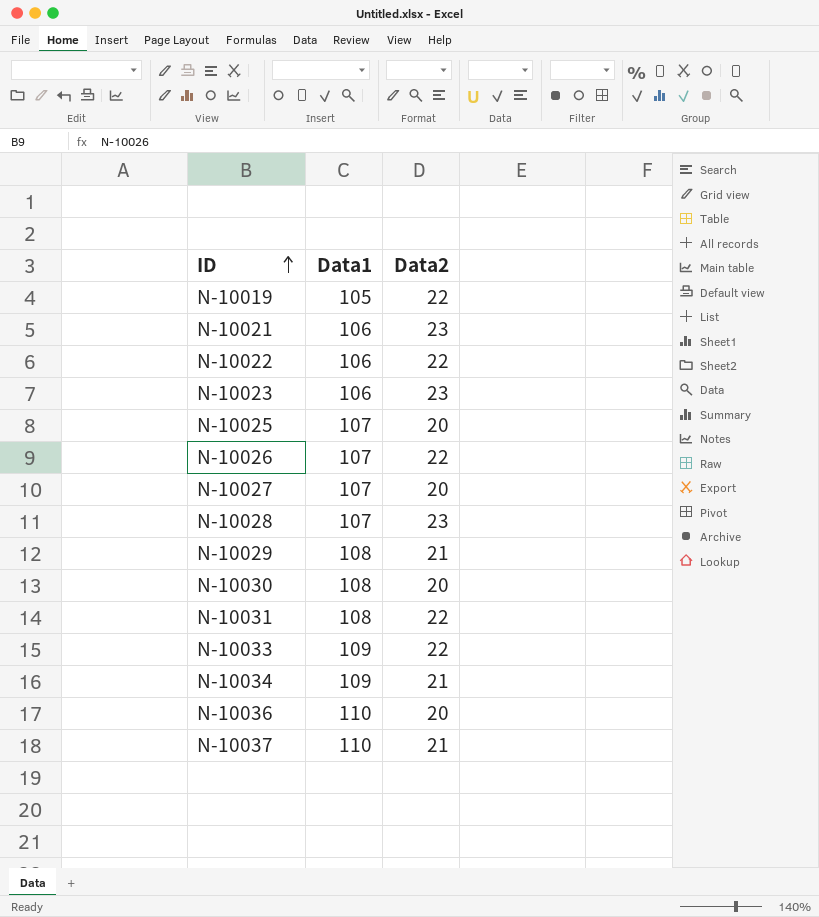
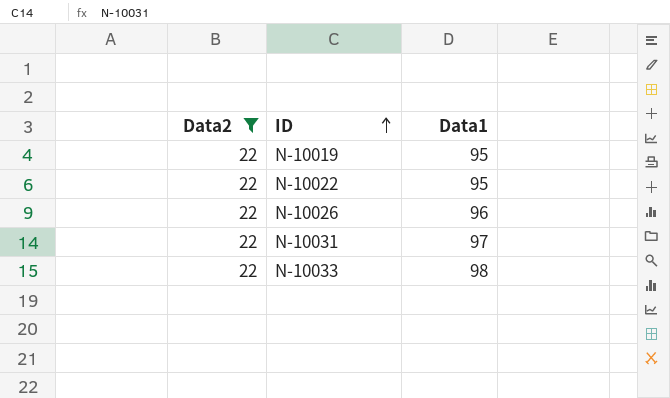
filter: none -> Data2 = 22
column Data2 | position: 3 -> 1
N-10019 | Data1: 105 -> 95
N-10022 | Data1: 106 -> 95
N-10026 | Data1: 107 -> 96
N-10031 | Data1: 108 -> 97
N-10033 | Data1: 109 -> 98

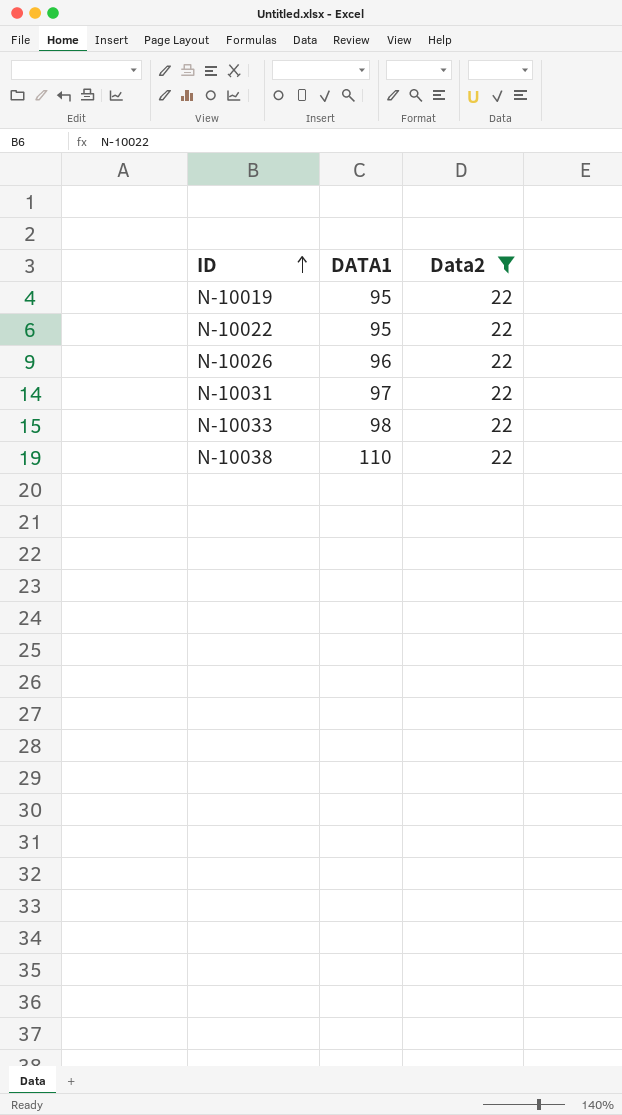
column name: Data1 -> DATA1
column Data2 | position: 1 -> 3
row N-10038: none -> 110 | 22

